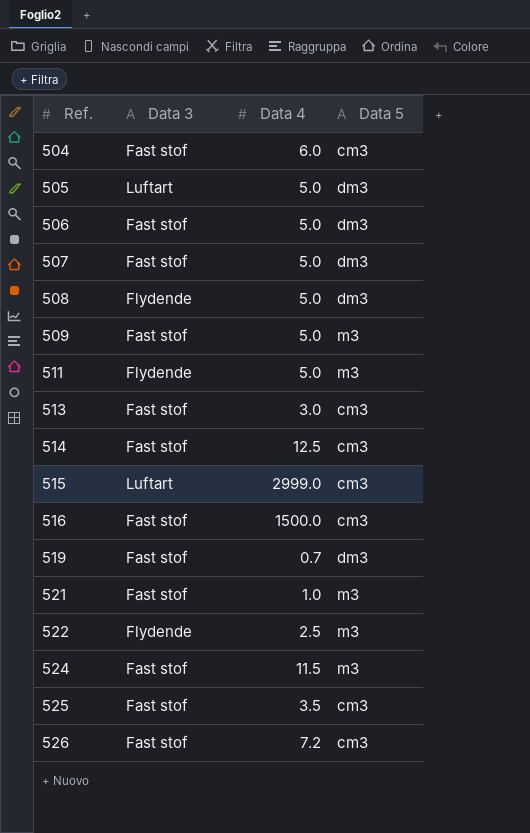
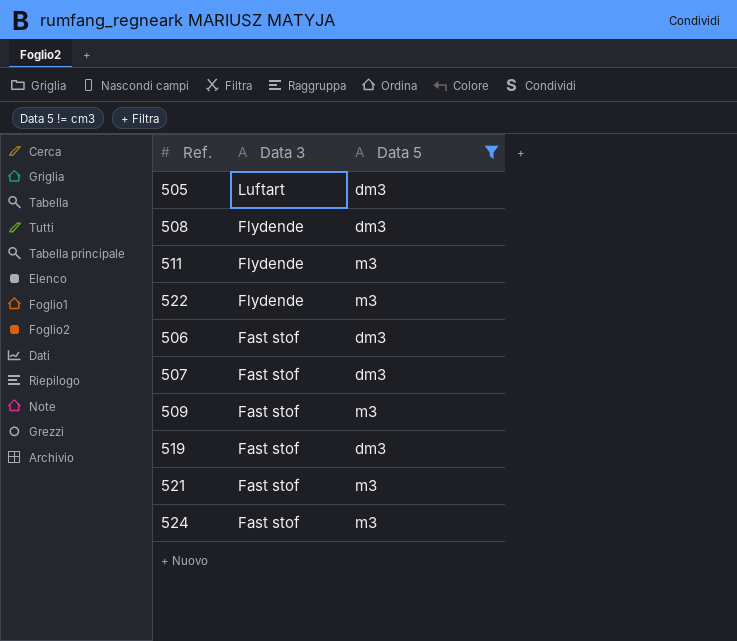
filter: none -> Data 5 != cm3
row order: Ref. ascending -> Data 3 descending
column Data 4 | position: 3 -> none

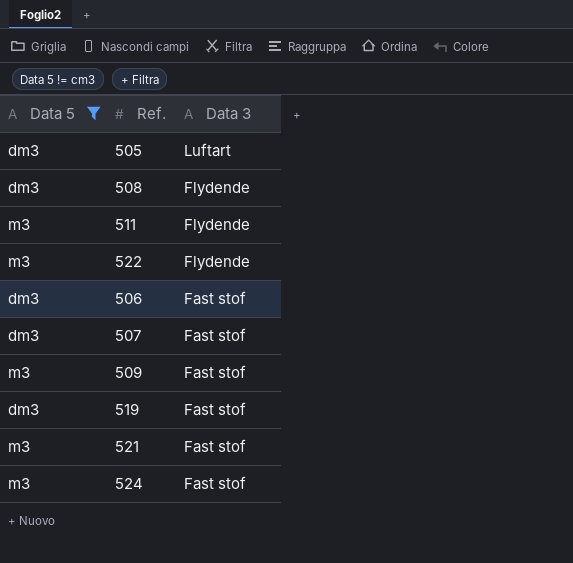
column Data 5 | position: 3 -> 1

